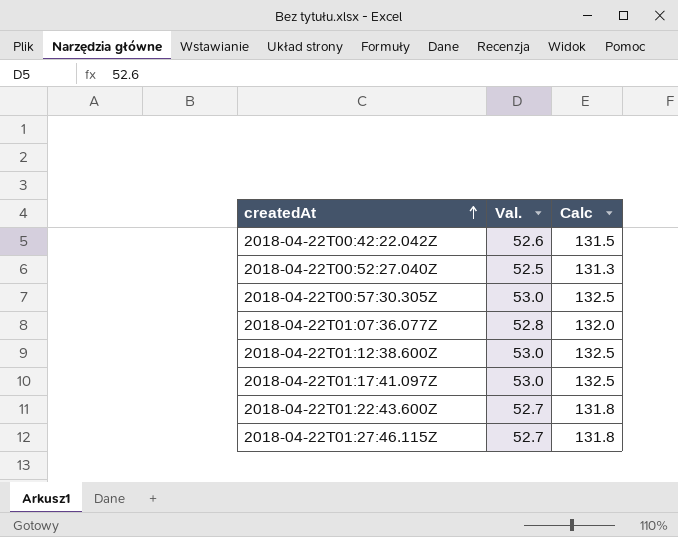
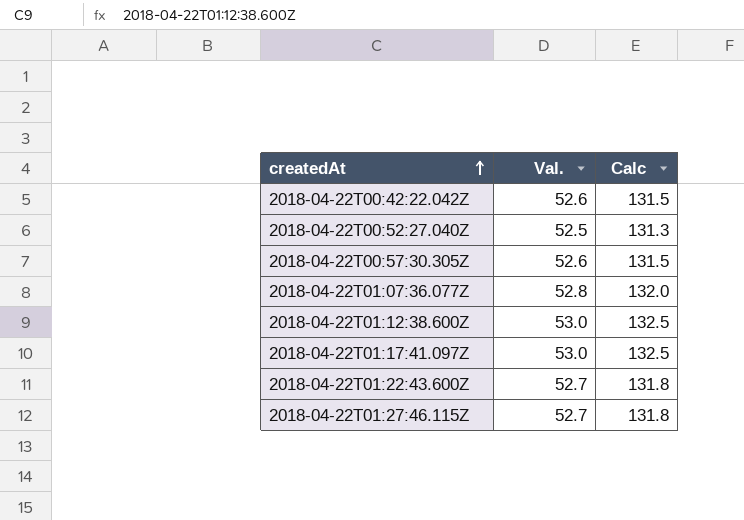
2018-04-22T00:57:30.305Z | Val.: 53.0 -> 52.6
2018-04-22T00:57:30.305Z | Calc: 132.5 -> 131.5

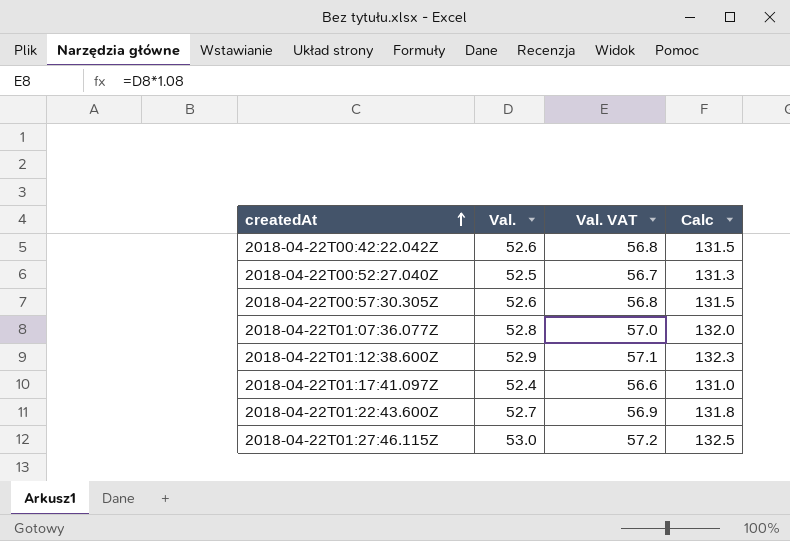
column Val. VAT | formula: none -> [Val.] * 1.08
2018-04-22T01:12:38.600Z | Val.: 53.0 -> 52.9
2018-04-22T01:12:38.600Z | Calc: 132.5 -> 132.3
2018-04-22T01:17:41.097Z | Val.: 53.0 -> 52.4
2018-04-22T01:17:41.097Z | Calc: 132.5 -> 131.0
2018-04-22T01:27:46.115Z | Val.: 52.7 -> 53.0
2018-04-22T01:27:46.115Z | Calc: 131.8 -> 132.5

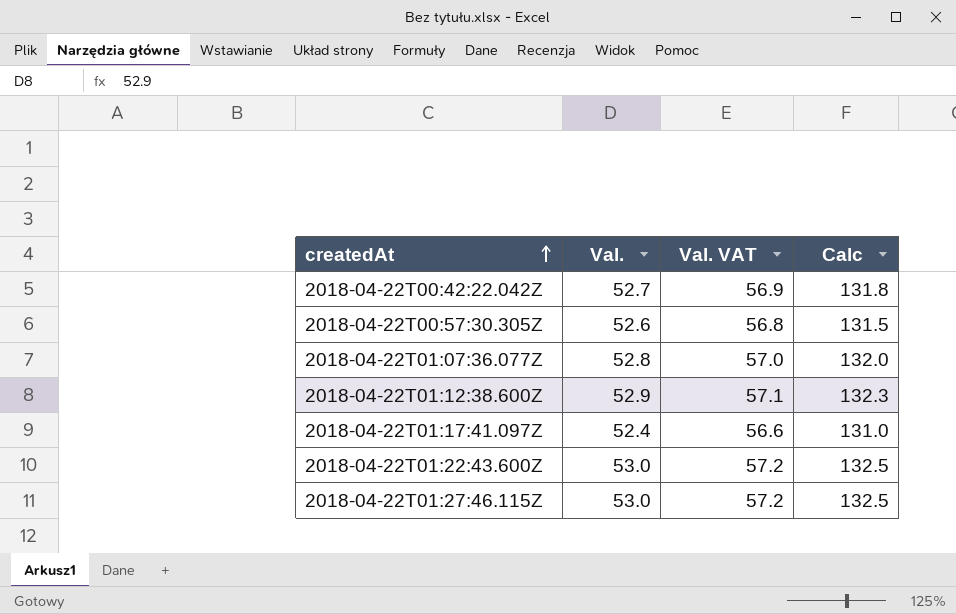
row 2018-04-22T00:52:27.040Z: 52.5 | 56.7 | 131.3 -> none
2018-04-22T00:42:22.042Z | Val.: 52.6 -> 52.7
2018-04-22T00:42:22.042Z | Val. VAT: 56.8 -> 56.9
2018-04-22T00:42:22.042Z | Calc: 131.5 -> 131.8
2018-04-22T01:22:43.600Z | Val.: 52.7 -> 53.0
2018-04-22T01:22:43.600Z | Val. VAT: 56.9 -> 57.2
2018-04-22T01:22:43.600Z | Calc: 131.8 -> 132.5

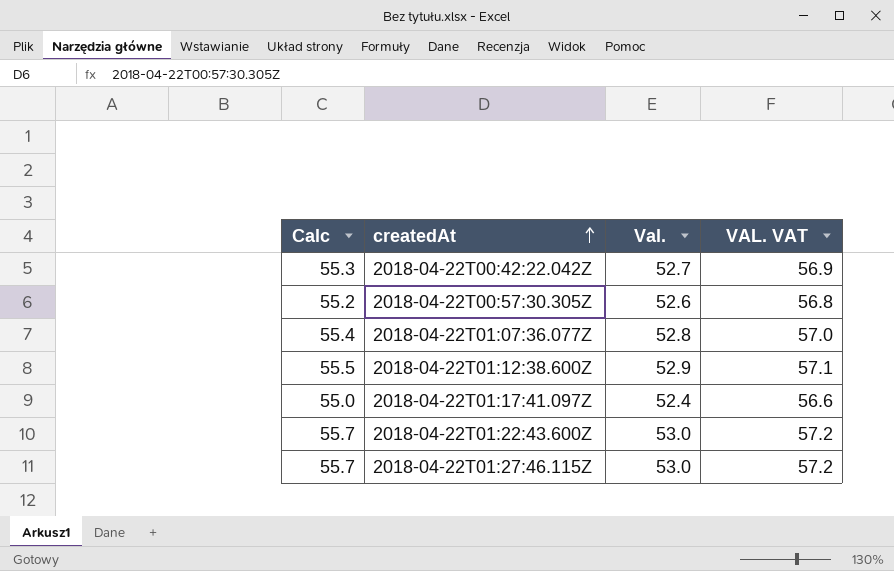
column Calc | formula: [Val.] * 2.5 -> [Val.] * 1.05
column Calc | position: 4 -> 1
column name: Val. VAT -> VAL. VAT

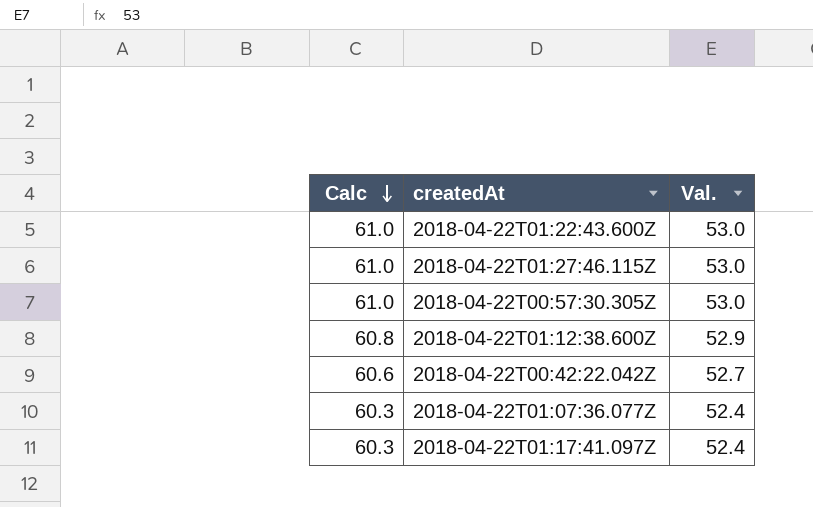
row order: createdAt ascending -> Calc descending
column VAL. VAT | formula: [Val.] * 1.08 -> none
column Calc | formula: [Val.] * 1.05 -> [Val.] * 1.15
2018-04-22T00:57:30.305Z | Val.: 52.6 -> 53.0
2018-04-22T01:07:36.077Z | Val.: 52.8 -> 52.4

